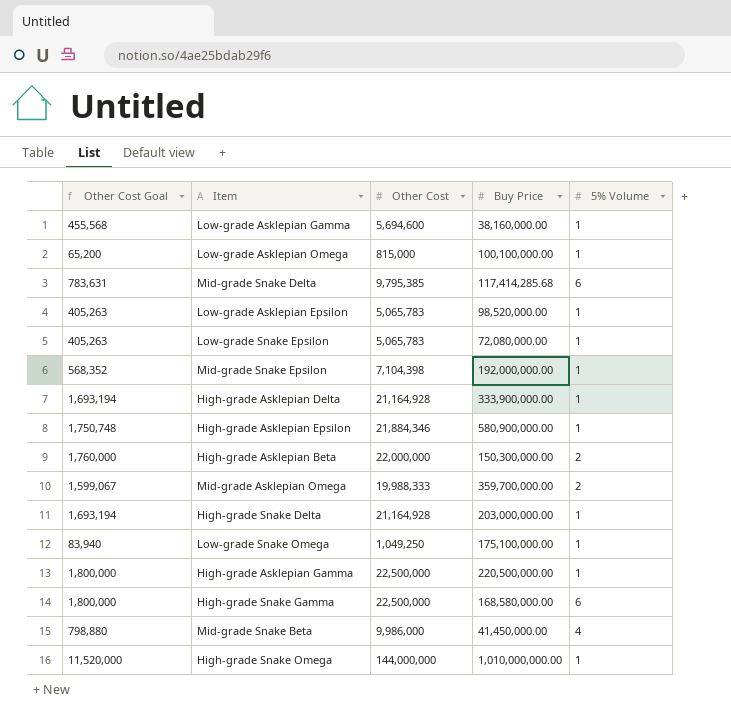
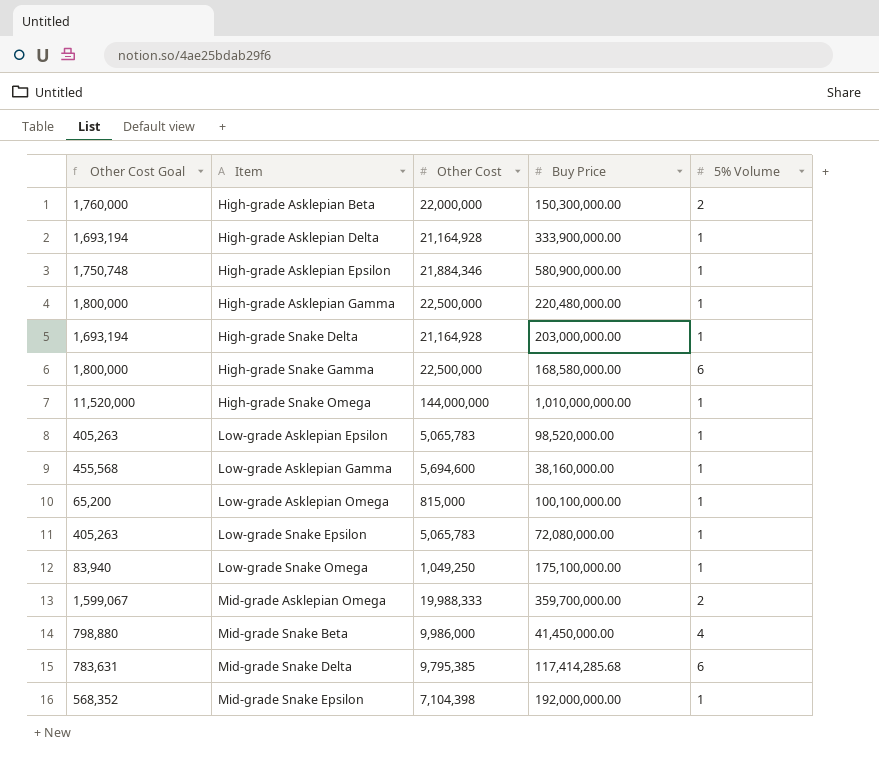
row order: none -> Item ascending
High-grade Asklepian Gamma | Buy Price: 220,500,000.00 -> 220,480,000.00

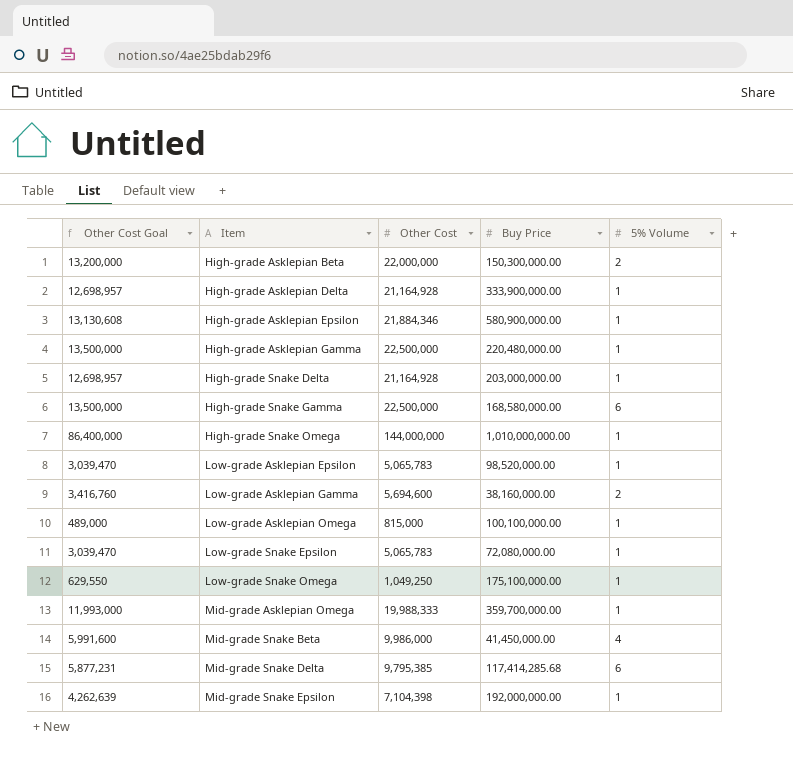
column Other Cost Goal | formula: [Other Cost] * 0.08 -> [Other Cost] * 0.6
Low-grade Asklepian Gamma | 5% Volume: 1 -> 2
Mid-grade Asklepian Omega | 5% Volume: 2 -> 1

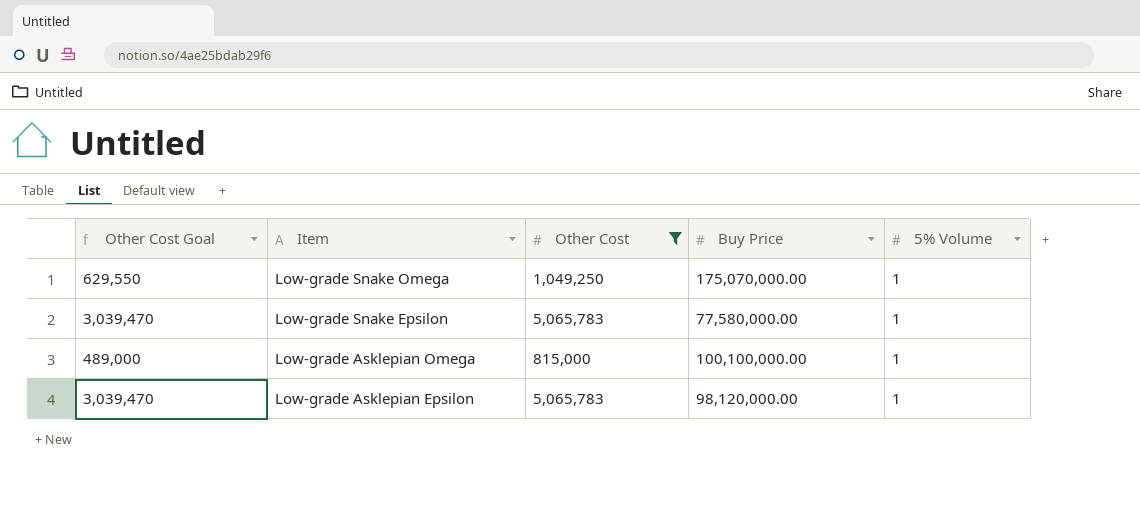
filter: none -> Other Cost <= 5,065,783
row order: Item ascending -> Item descending
Low-grade Snake Omega | Buy Price: 175,100,000.00 -> 175,070,000.00
Low-grade Snake Epsilon | Buy Price: 72,080,000.00 -> 77,580,000.00
Low-grade Asklepian Epsilon | Buy Price: 98,520,000.00 -> 98,120,000.00

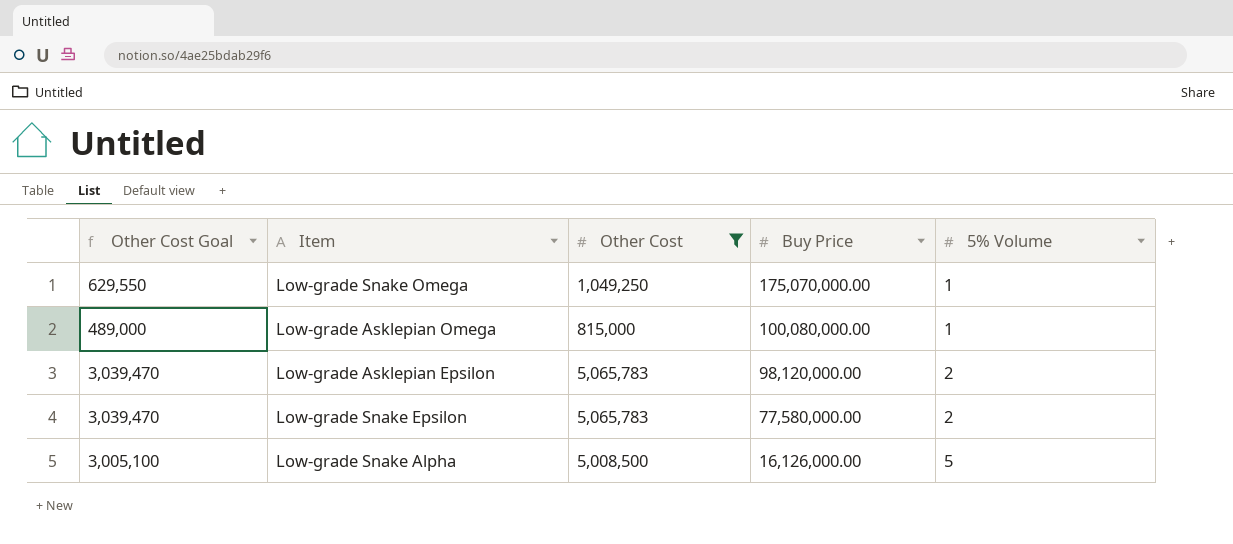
row order: Item descending -> Buy Price descending
Low-grade Asklepian Omega | Buy Price: 100,100,000.00 -> 100,080,000.00
Low-grade Asklepian Epsilon | 5% Volume: 1 -> 2
Low-grade Snake Epsilon | 5% Volume: 1 -> 2
row Low-grade Snake Alpha: none -> 3,005,100 | 5,008,500 | 16,126,000.00 | 5

